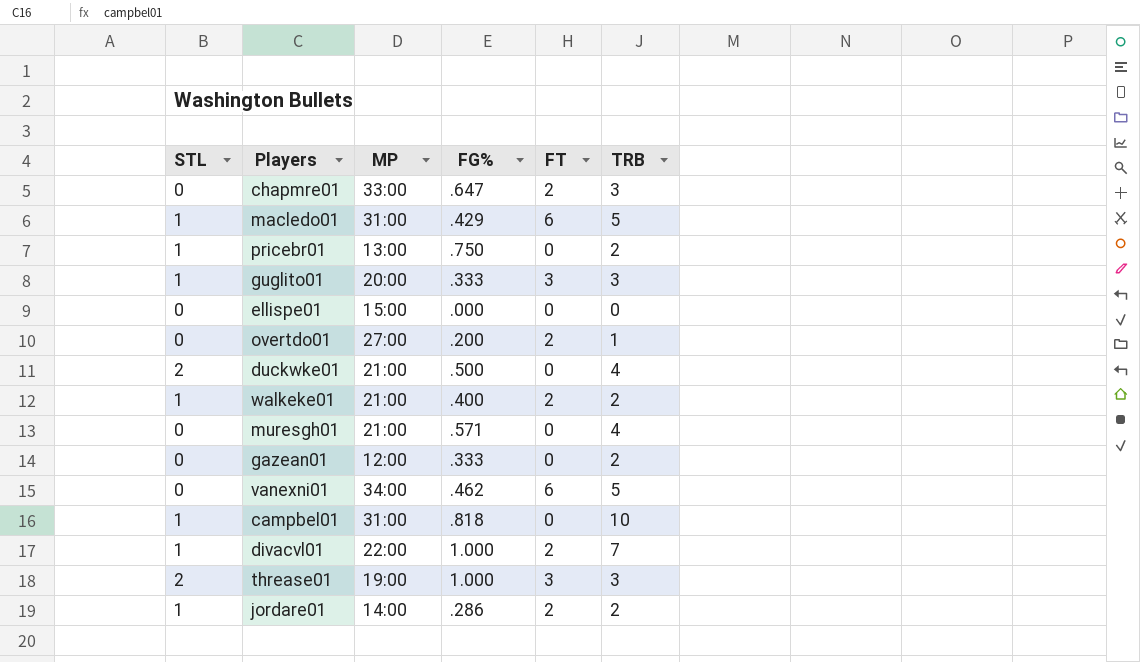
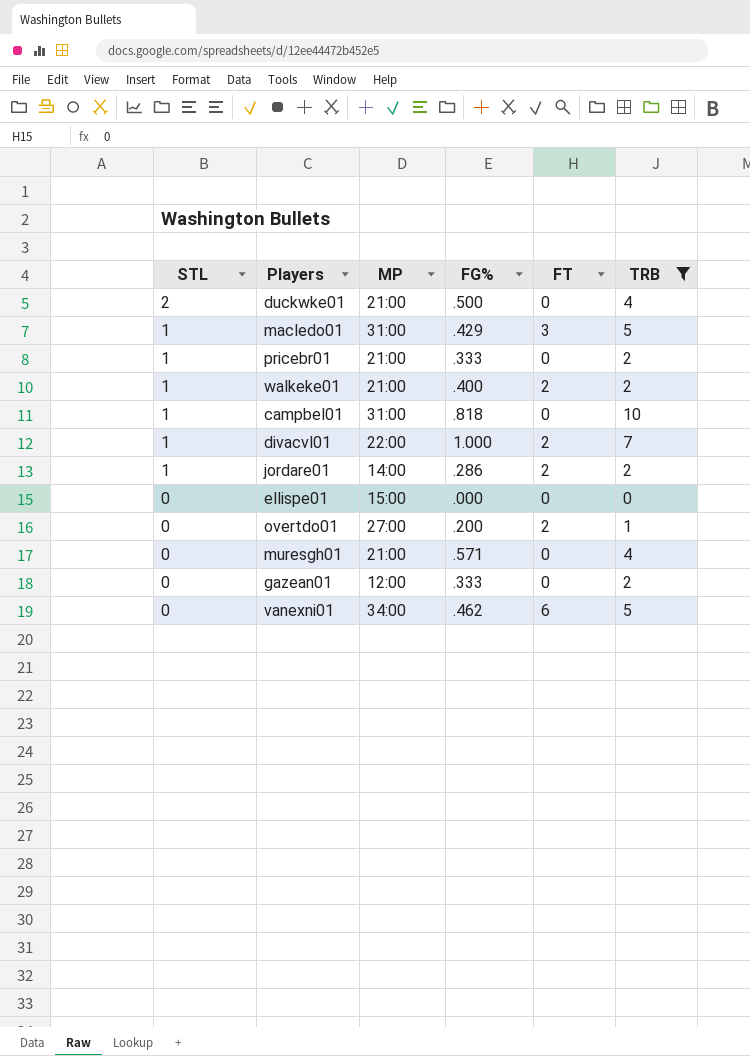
filter: none -> TRB != 3
row order: none -> STL descending
macledo01 | FT: 6 -> 3
pricebr01 | MP: 13:00 -> 21:00
pricebr01 | FG%: .750 -> .333

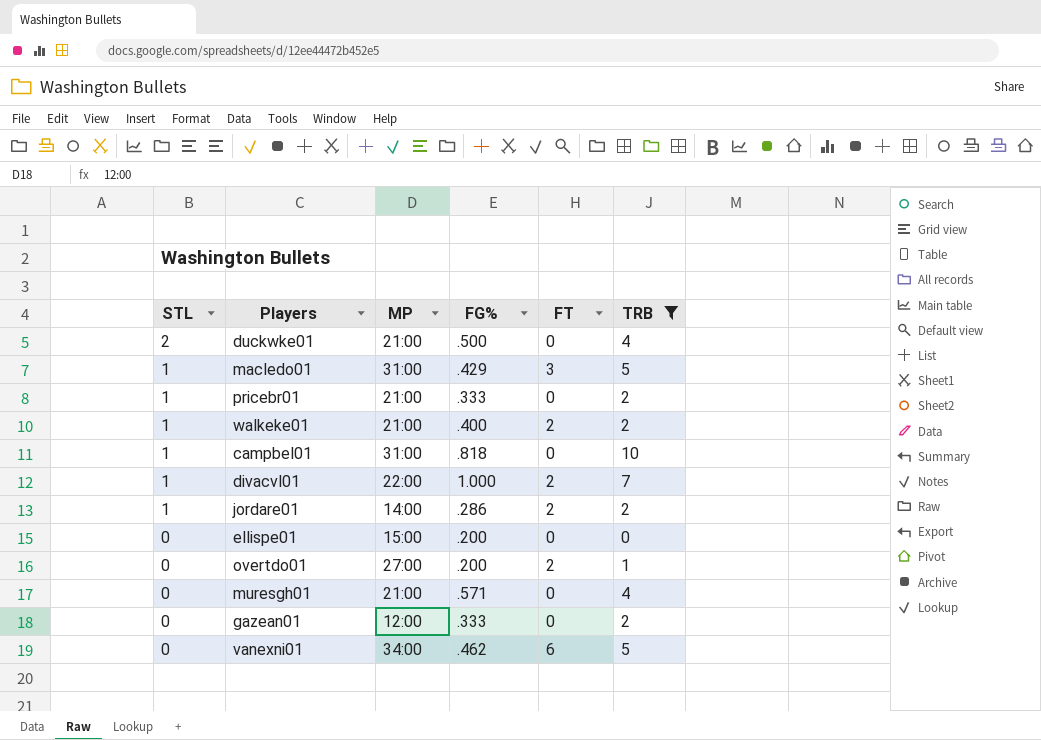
ellispe01 | FG%: .000 -> .200

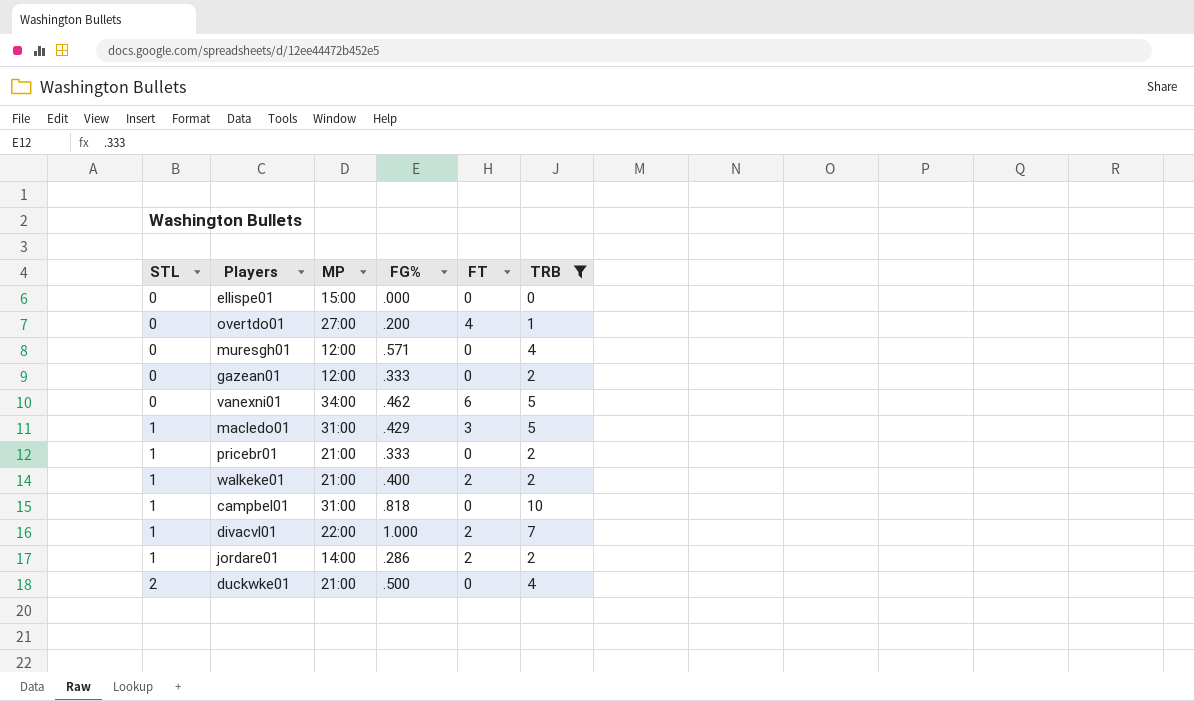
row order: STL descending -> STL ascending
ellispe01 | FG%: .200 -> .000
overtdo01 | FT: 2 -> 4
muresgh01 | MP: 21:00 -> 12:00

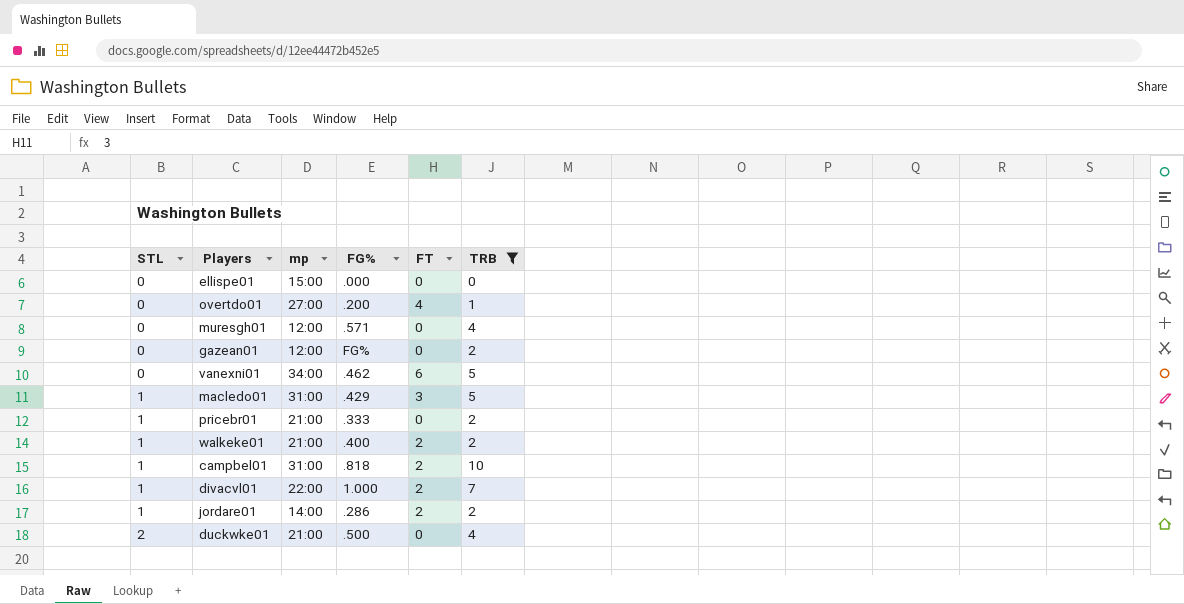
column name: MP -> mp
gazean01 | FG%: .333 -> FG%
campbel01 | FT: 0 -> 2

